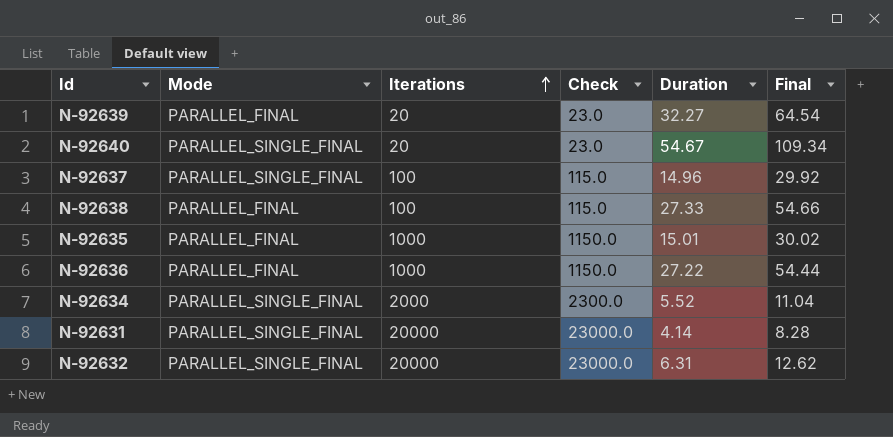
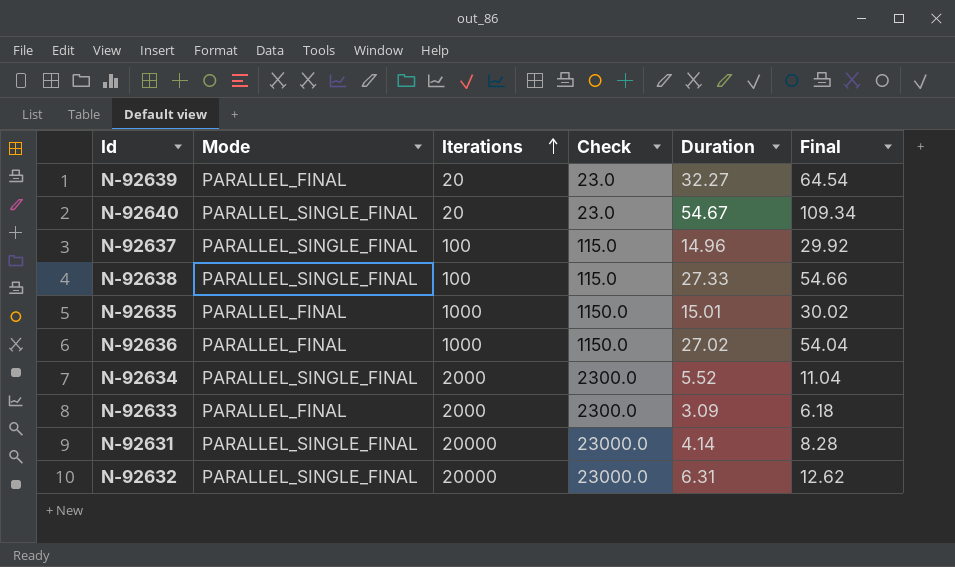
N-92638 | Mode: PARALLEL_FINAL -> PARALLEL_SINGLE_FINAL
N-92636 | Duration: 27.22 -> 27.02
N-92636 | Final: 54.44 -> 54.04
row N-92633: none -> PARALLEL_FINAL | 2000 | 2300.0 | 3.09 | 6.18

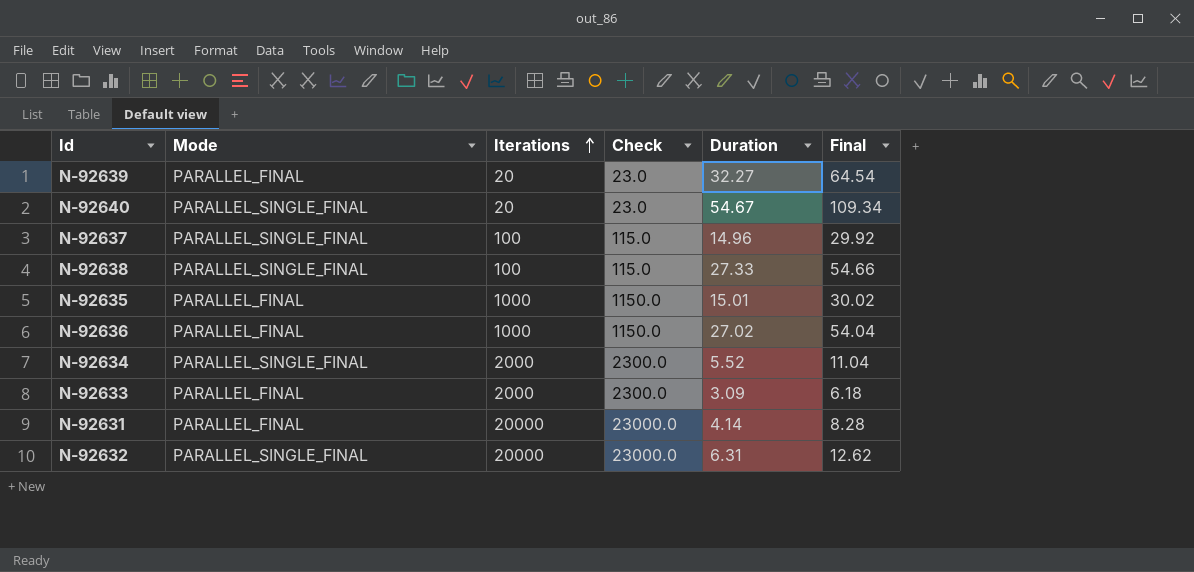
N-92631 | Mode: PARALLEL_SINGLE_FINAL -> PARALLEL_FINAL

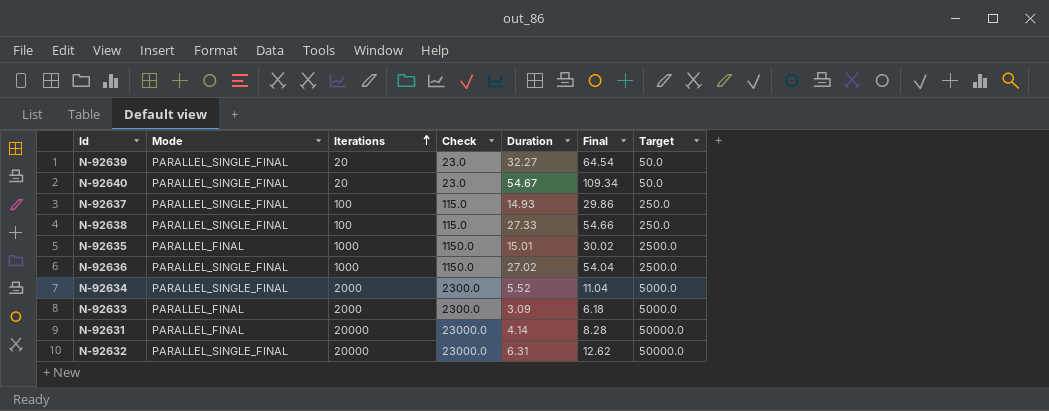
column Target | formula: none -> [Iterations] * 2.5
N-92639 | Mode: PARALLEL_FINAL -> PARALLEL_SINGLE_FINAL
N-92637 | Duration: 14.96 -> 14.93
N-92637 | Final: 29.92 -> 29.86
N-92636 | Mode: PARALLEL_FINAL -> PARALLEL_SINGLE_FINAL

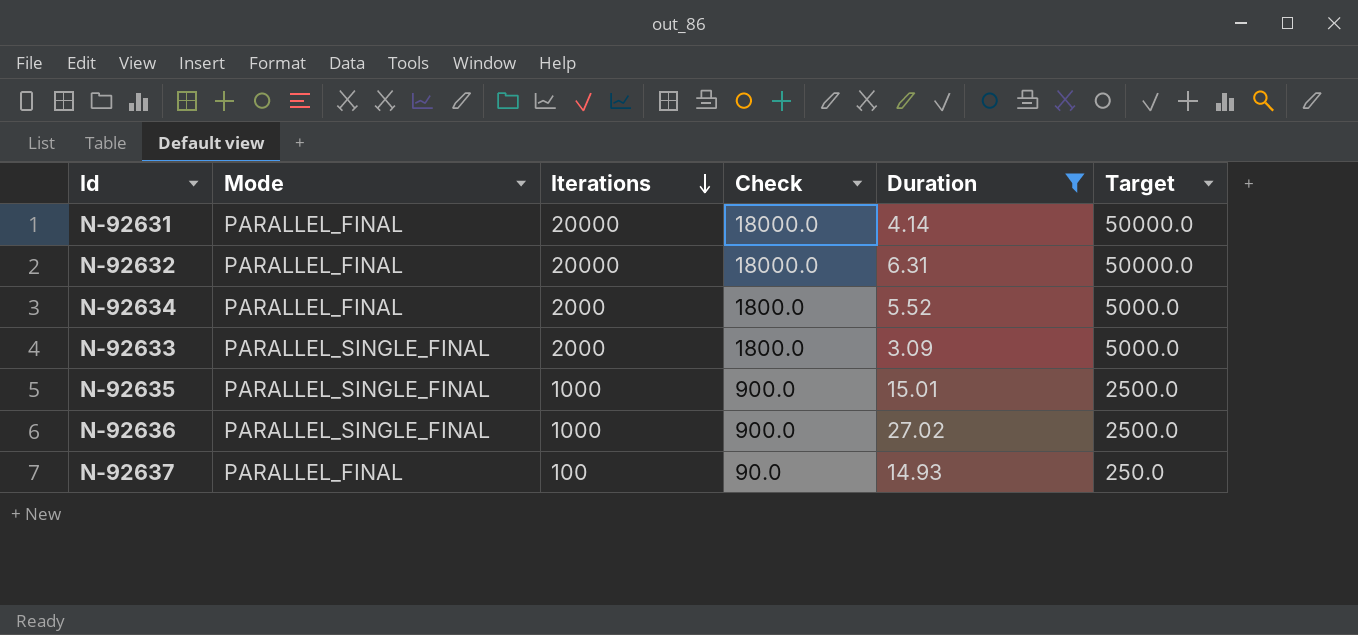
filter: none -> Duration <= 27.02
row order: Iterations ascending -> Iterations descending
column Final | formula: [Duration] * 2 -> none
column Check | formula: [Iterations] * 1.15 -> [Iterations] * 0.9
N-92632 | Mode: PARALLEL_SINGLE_FINAL -> PARALLEL_FINAL
N-92634 | Mode: PARALLEL_SINGLE_FINAL -> PARALLEL_FINAL
N-92633 | Mode: PARALLEL_FINAL -> PARALLEL_SINGLE_FINAL
N-92635 | Mode: PARALLEL_FINAL -> PARALLEL_SINGLE_FINAL
N-92637 | Mode: PARALLEL_SINGLE_FINAL -> PARALLEL_FINAL

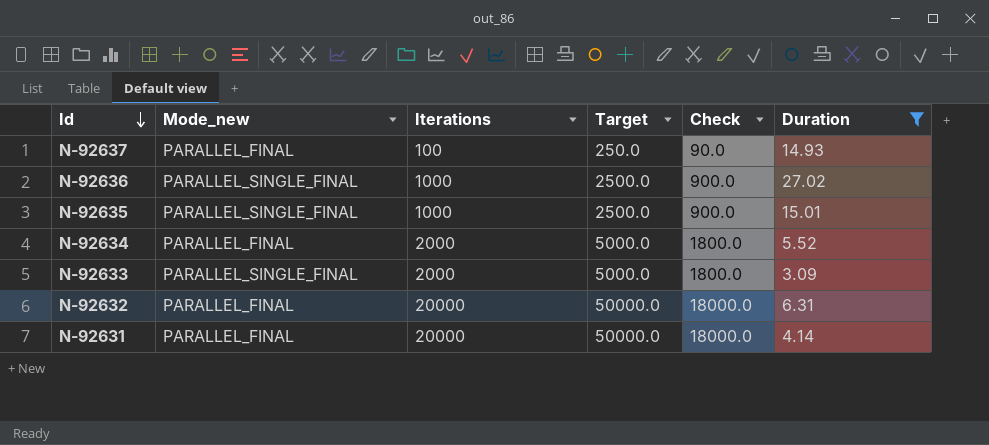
row order: Iterations descending -> Id descending
column name: Mode -> Mode_new
column Target | position: 6 -> 4

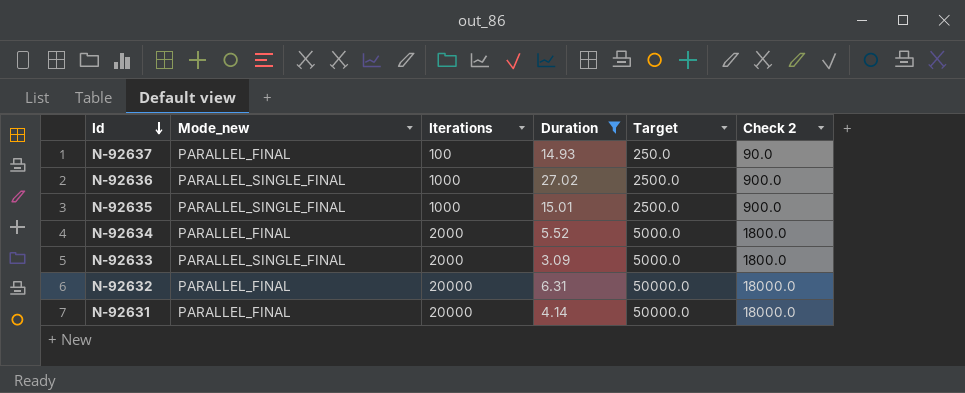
column Duration | position: 6 -> 4
column name: Check -> Check 2

